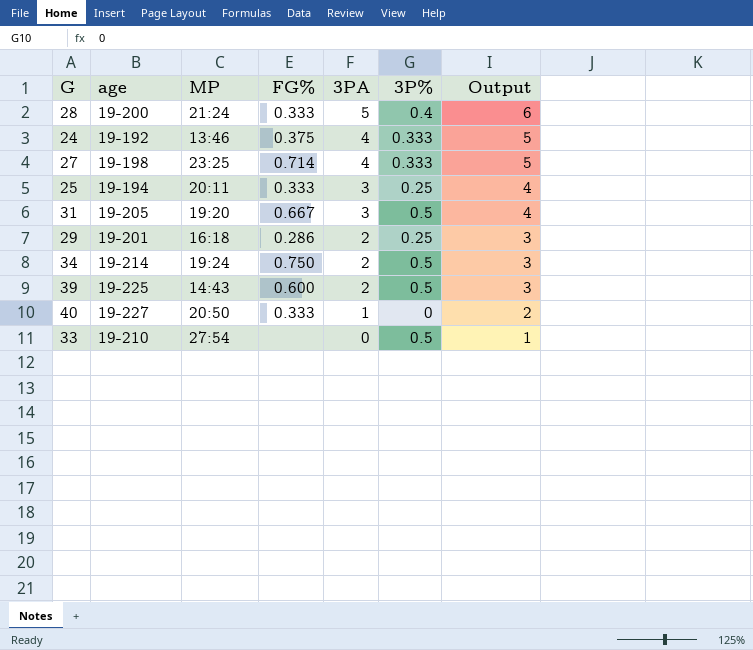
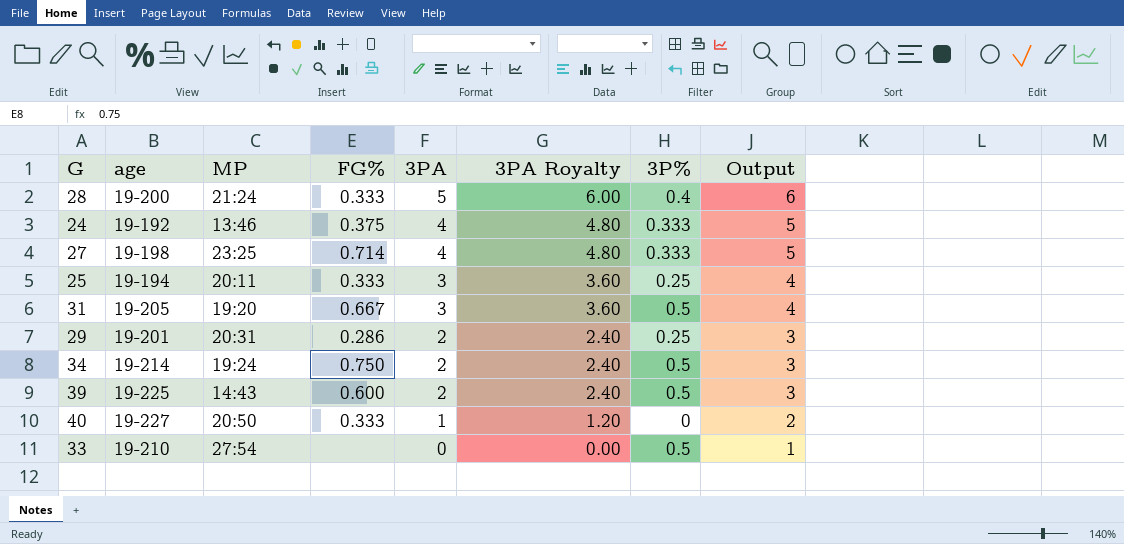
column 3PA Royalty | formula: none -> [3PA] * 1.2
29 | MP: 16:18 -> 20:31

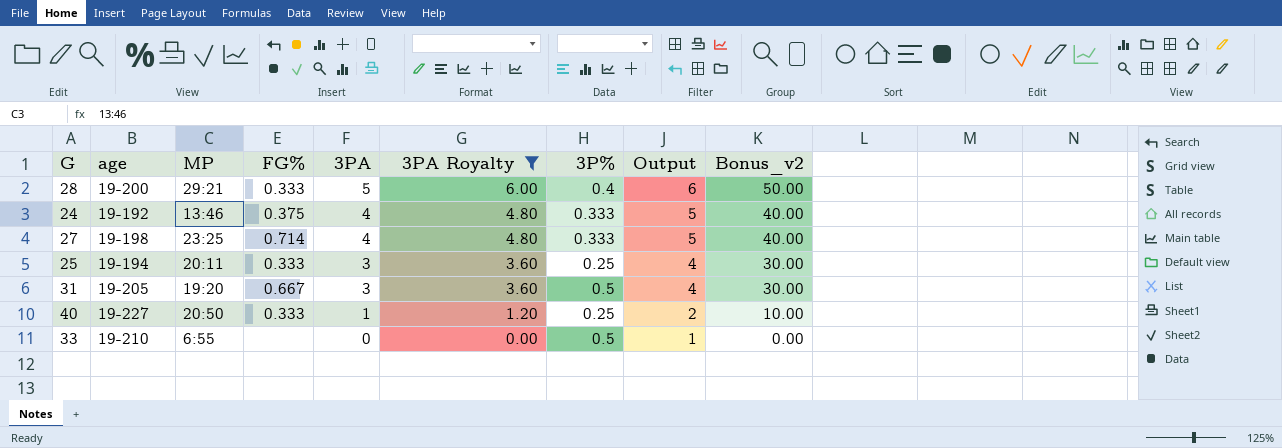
filter: none -> 3PA Royalty != 2.40
column Bonus_v2 | formula: none -> [3PA] * 10
28 | MP: 21:24 -> 29:21
40 | 3P%: 0 -> 0.25
33 | MP: 27:54 -> 6:55

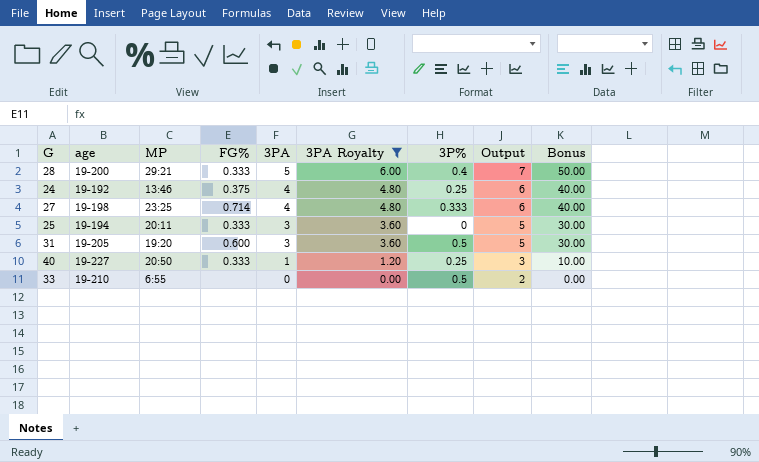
column Output | formula: [3PA] + 1 -> [3PA] + 2
column name: Bonus_v2 -> Bonus
24 | 3P%: 0.333 -> 0.25
25 | 3P%: 0.25 -> 0
31 | FG%: 0.667 -> 0.600

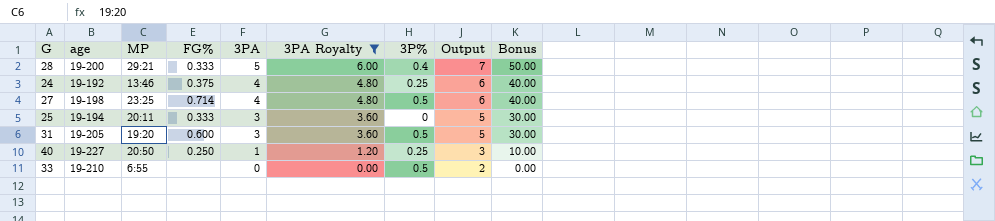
27 | 3P%: 0.333 -> 0.5
40 | FG%: 0.333 -> 0.250

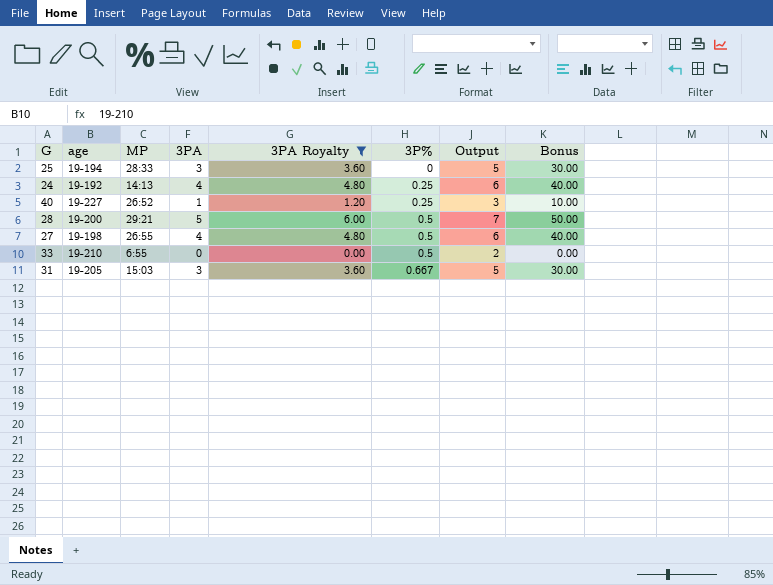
row order: 3PA descending -> 3P% ascending
column FG% | position: 4 -> none
25 | MP: 20:11 -> 28:33
24 | MP: 13:46 -> 14:13
40 | MP: 20:50 -> 26:52
28 | 3P%: 0.4 -> 0.5
27 | MP: 23:25 -> 26:55
31 | MP: 19:20 -> 15:03
31 | 3P%: 0.5 -> 0.667

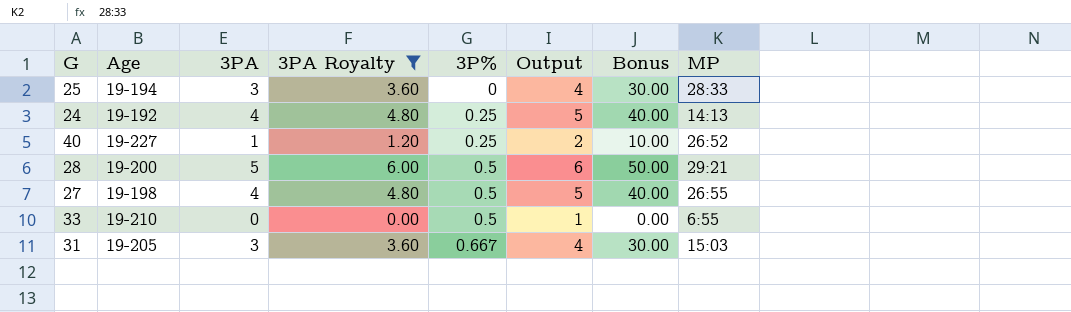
column name: age -> Age
column Output | formula: [3PA] + 2 -> [3PA] + 1
column MP | position: 3 -> 8

